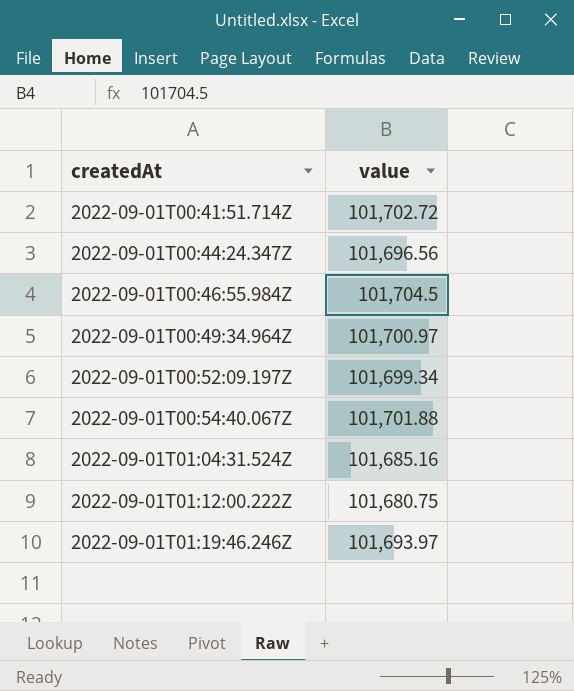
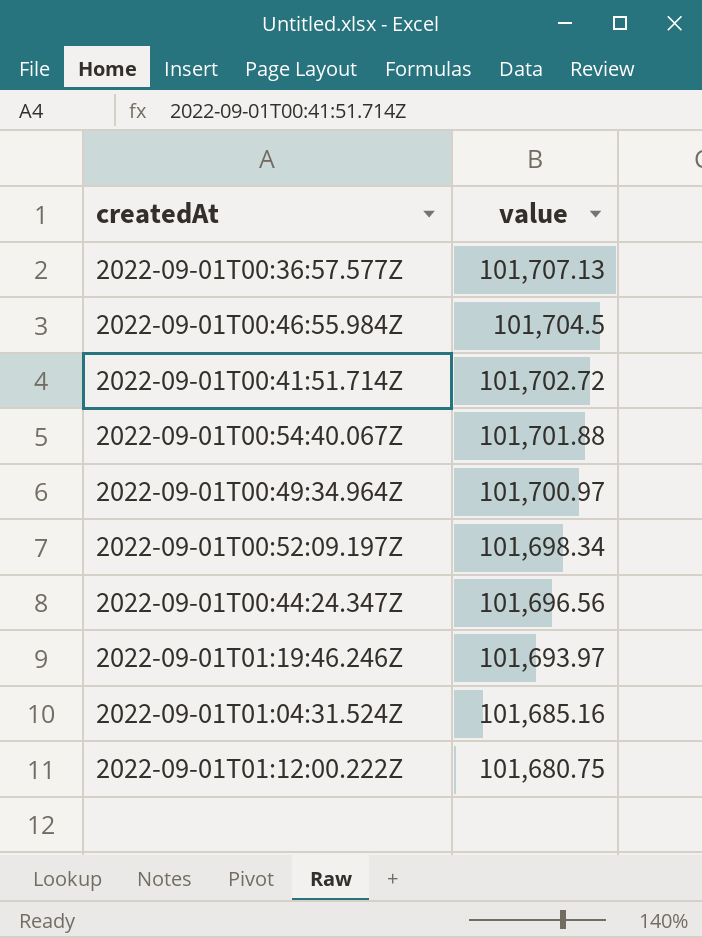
row order: createdAt ascending -> value descending
row 2022-09-01T00:36:57.577Z: none -> 101,707.13
2022-09-01T00:52:09.197Z | value: 101,699.34 -> 101,698.34

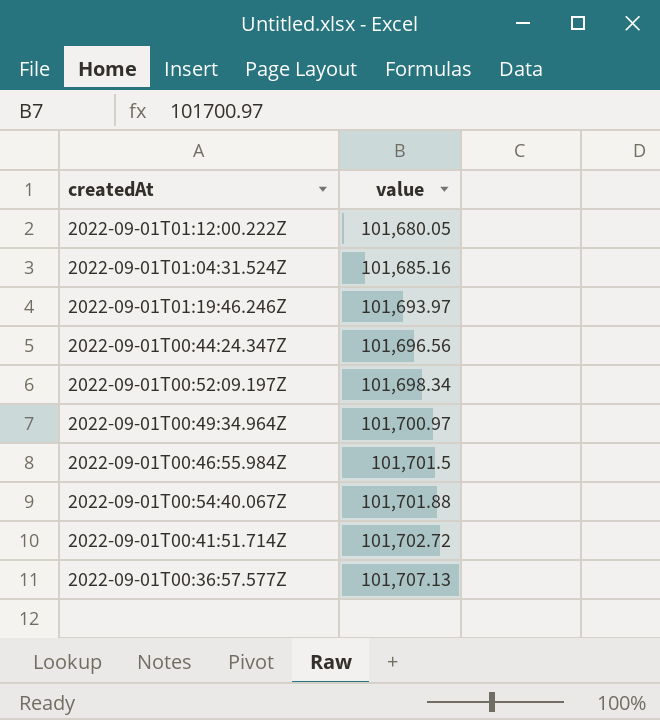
row order: value descending -> value ascending
2022-09-01T01:12:00.222Z | value: 101,680.75 -> 101,680.05
2022-09-01T00:46:55.984Z | value: 101,704.5 -> 101,701.5

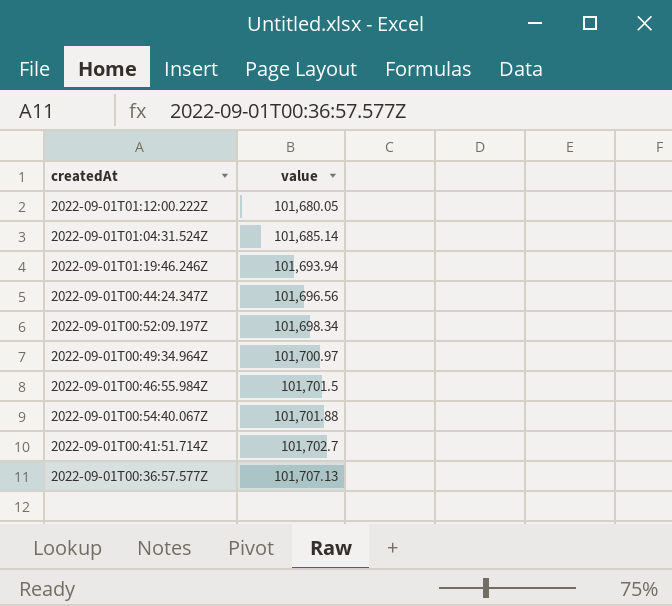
2022-09-01T01:04:31.524Z | value: 101,685.16 -> 101,685.14
2022-09-01T01:19:46.246Z | value: 101,693.97 -> 101,693.94
2022-09-01T00:41:51.714Z | value: 101,702.72 -> 101,702.7

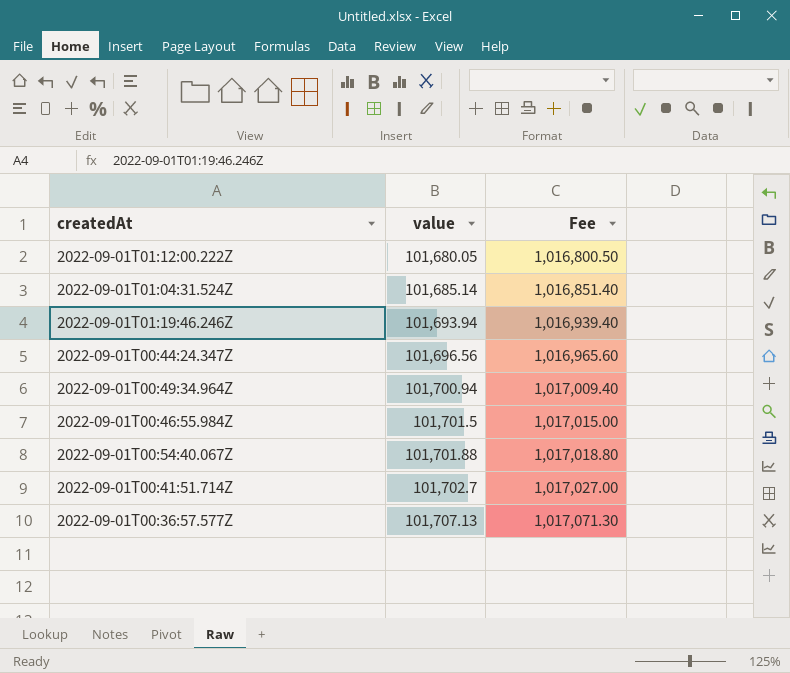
column Fee | formula: none -> [value] * 10
row 2022-09-01T00:52:09.197Z: 101,698.34 -> none
2022-09-01T00:49:34.964Z | value: 101,700.97 -> 101,700.94

